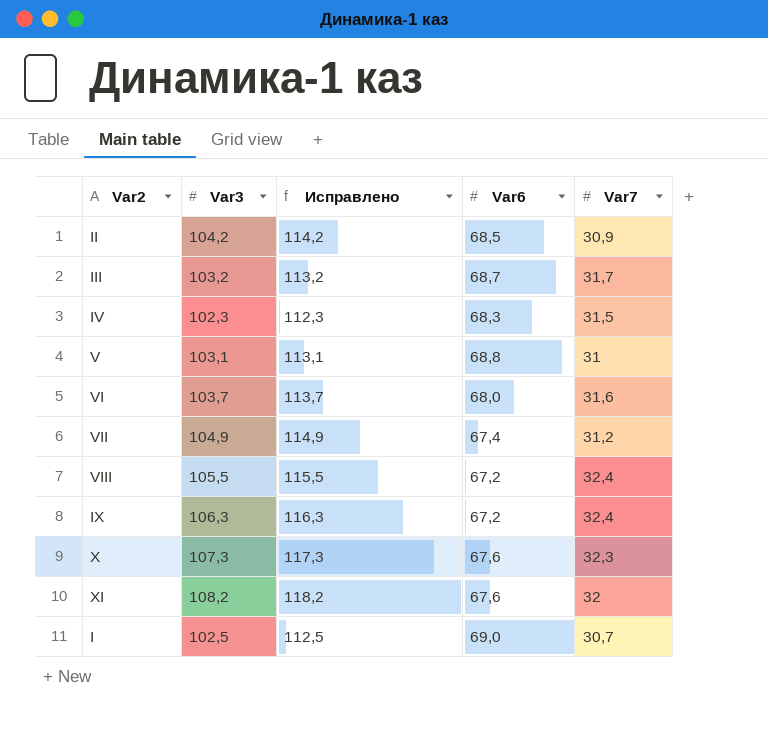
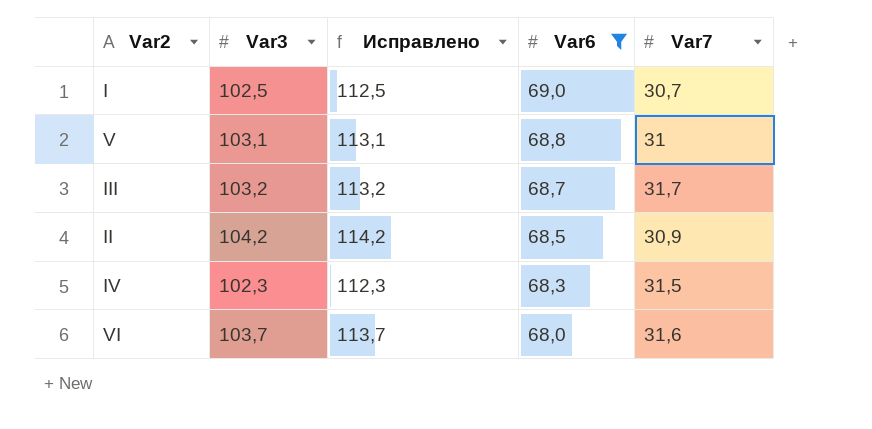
filter: none -> Var6 >= 68,0
row order: none -> Var6 descending

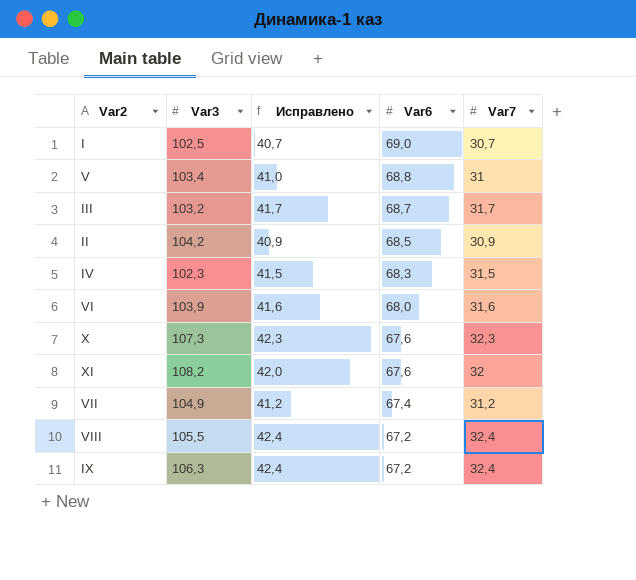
filter: Var6 >= 68,0 -> none
column Исправлено | formula: [Var3] + 10 -> [Var7] + 10
V | Var3: 103,1 -> 103,4
VI | Var3: 103,7 -> 103,9

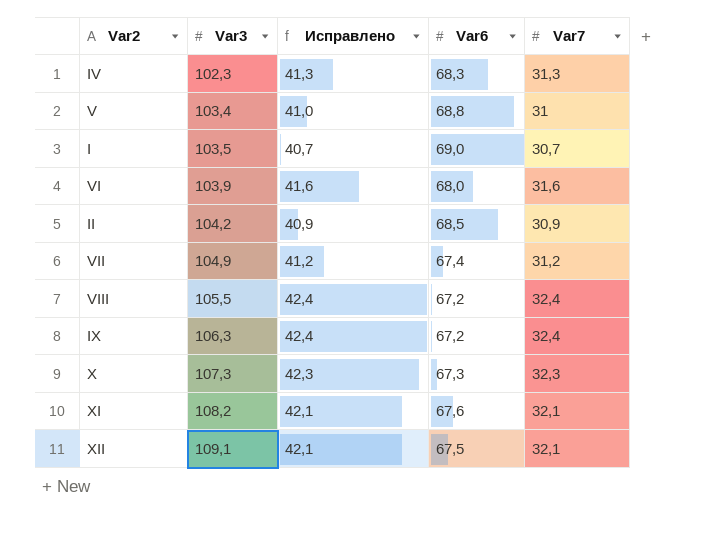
row order: Var6 descending -> Var3 ascending
row III: 103,2 | 41,7 | 68,7 | 31,7 -> none
IV | Исправлено: 41,5 -> 41,3
IV | Var7: 31,5 -> 31,3
I | Var3: 102,5 -> 103,5
X | Var6: 67,6 -> 67,3
XI | Исправлено: 42,0 -> 42,1
XI | Var7: 32 -> 32,1
row XII: none -> 109,1 | 42,1 | 67,5 | 32,1

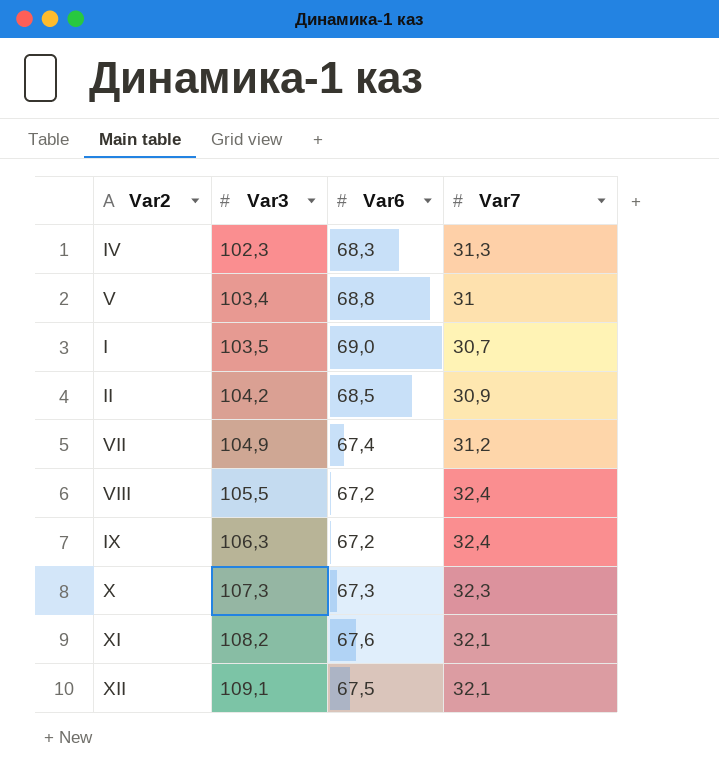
column Исправлено | formula: [Var7] + 10 -> none
row VI: 103,9 | 41,6 | 68,0 | 31,6 -> none

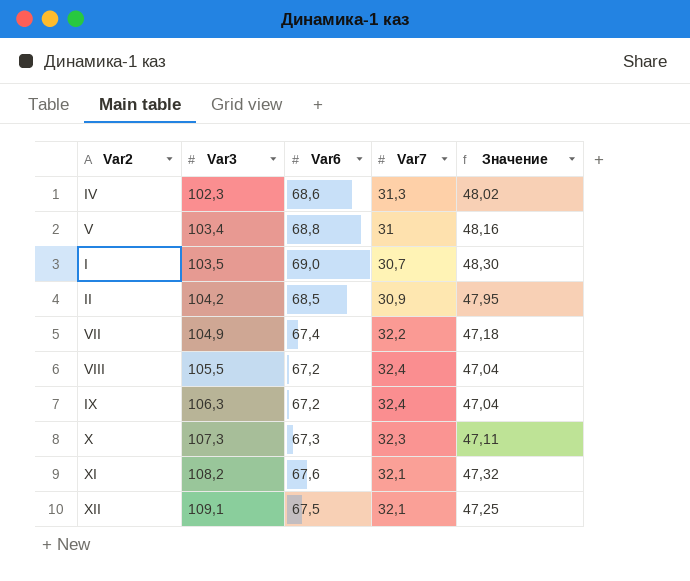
column Значение | formula: none -> [Var6] * 0,7
IV | Var6: 68,3 -> 68,6
VII | Var7: 31,2 -> 32,2

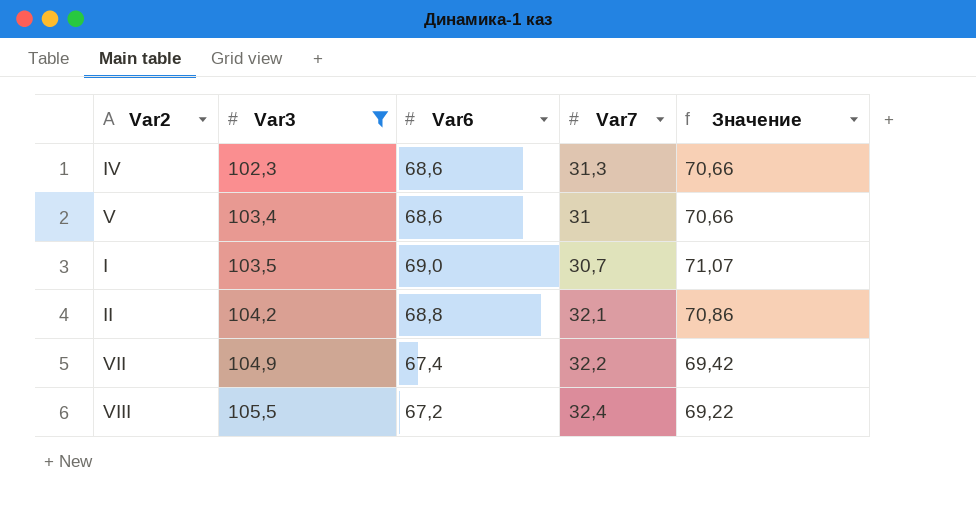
filter: none -> Var3 <= 105,5
column Значение | formula: [Var6] * 0,7 -> [Var6] * 1,03
V | Var6: 68,8 -> 68,6
II | Var6: 68,5 -> 68,8
II | Var7: 30,9 -> 32,1

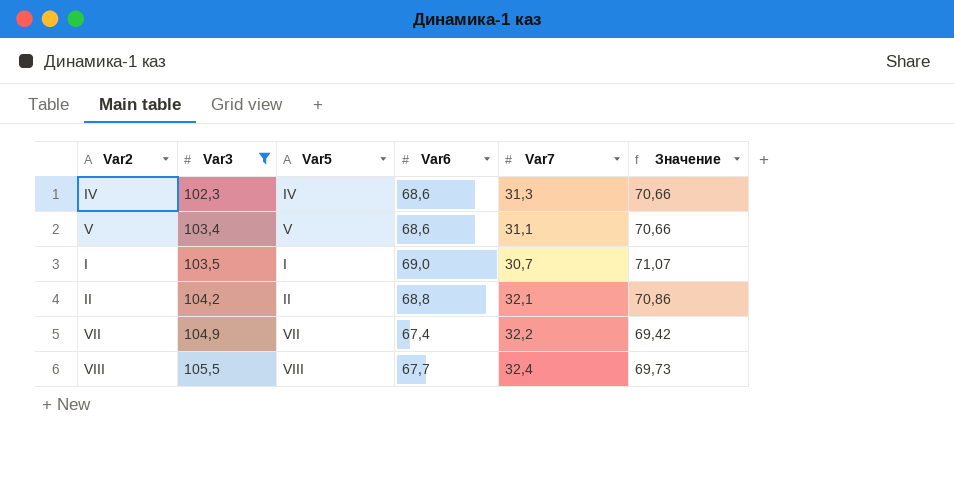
column Var5 | position: none -> 3
V | Var7: 31 -> 31,1
VIII | Var6: 67,2 -> 67,7
VIII | Значение: 69,22 -> 69,73

